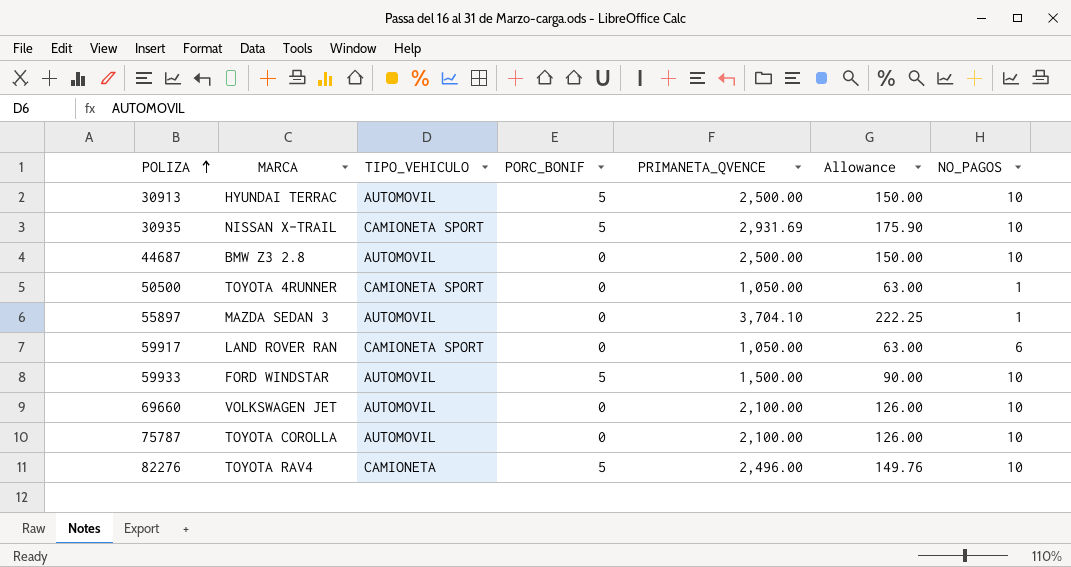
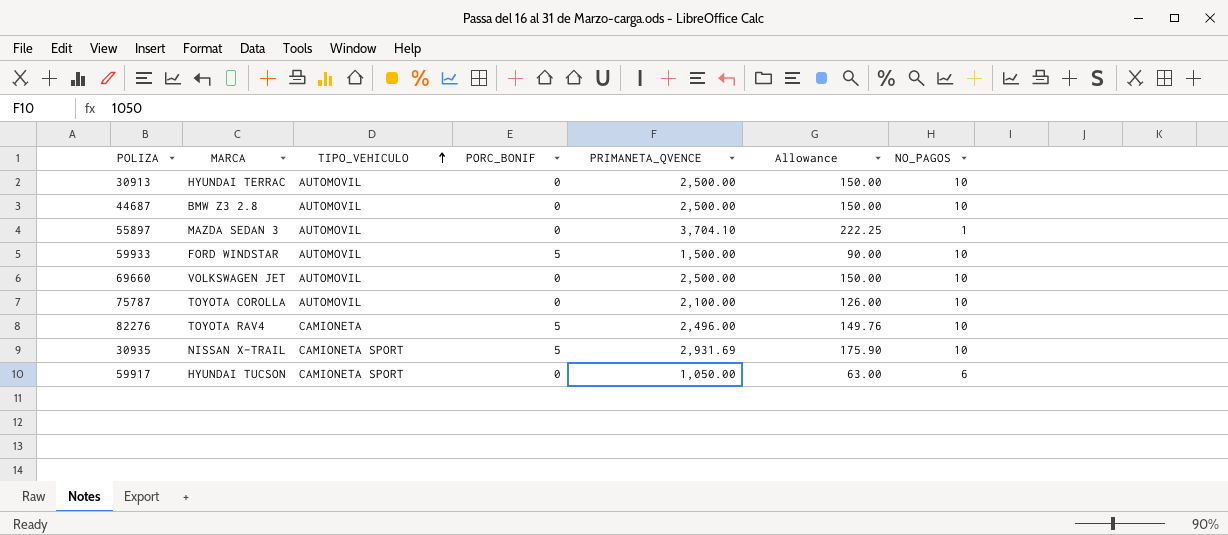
row order: POLIZA ascending -> TIPO_VEHICULO ascending
row 50500: TOYOTA 4RUNNER | CAMIONETA SPORT | 0 | 1,050.00 | 63.00 | 1 -> none
30913 | PORC_BONIF: 5 -> 0
69660 | PRIMANETA_QVENCE: 2,100.00 -> 2,500.00
69660 | Allowance: 126.00 -> 150.00
59917 | MARCA: LAND ROVER RAN -> HYUNDAI TUCSON

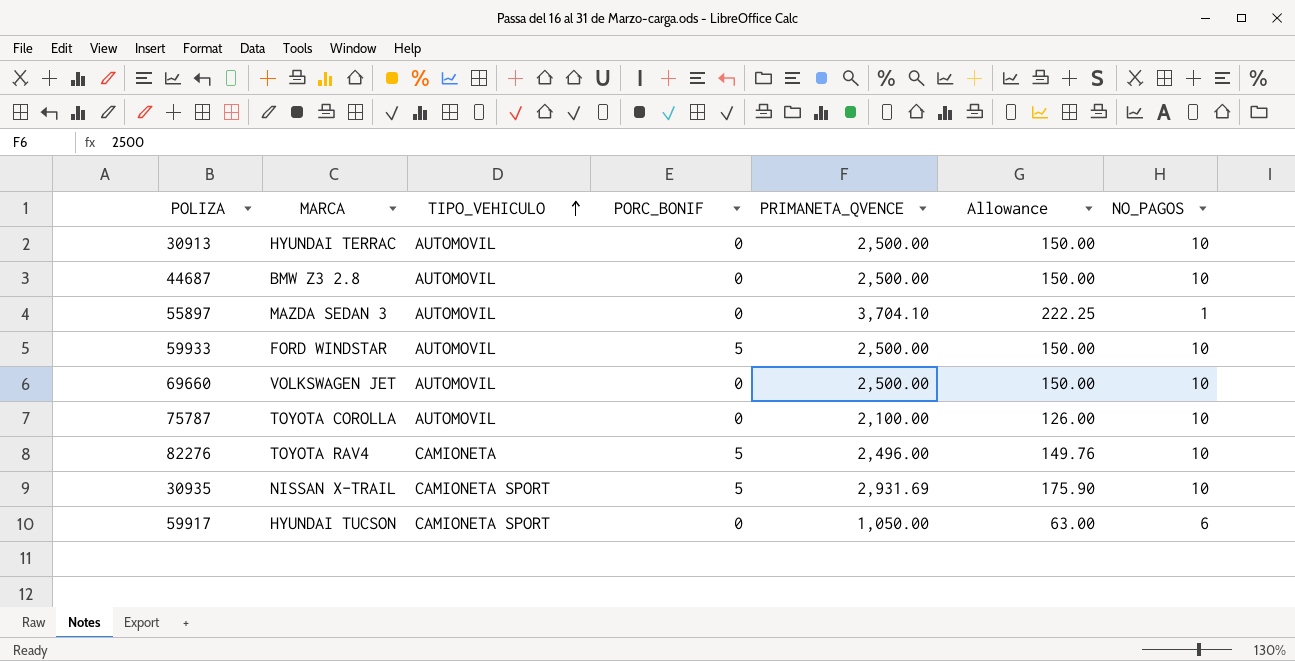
59933 | PRIMANETA_QVENCE: 1,500.00 -> 2,500.00
59933 | Allowance: 90.00 -> 150.00

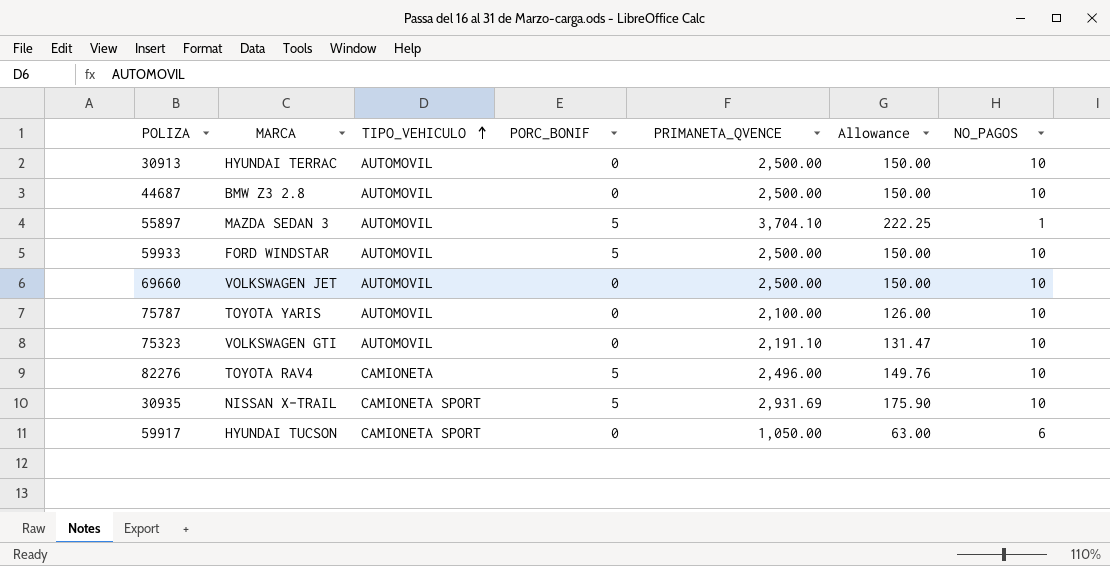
55897 | PORC_BONIF: 0 -> 5
75787 | MARCA: TOYOTA COROLLA -> TOYOTA YARIS
row 75323: none -> VOLKSWAGEN GTI | AUTOMOVIL | 0 | 2,191.10 | 131.47 | 10

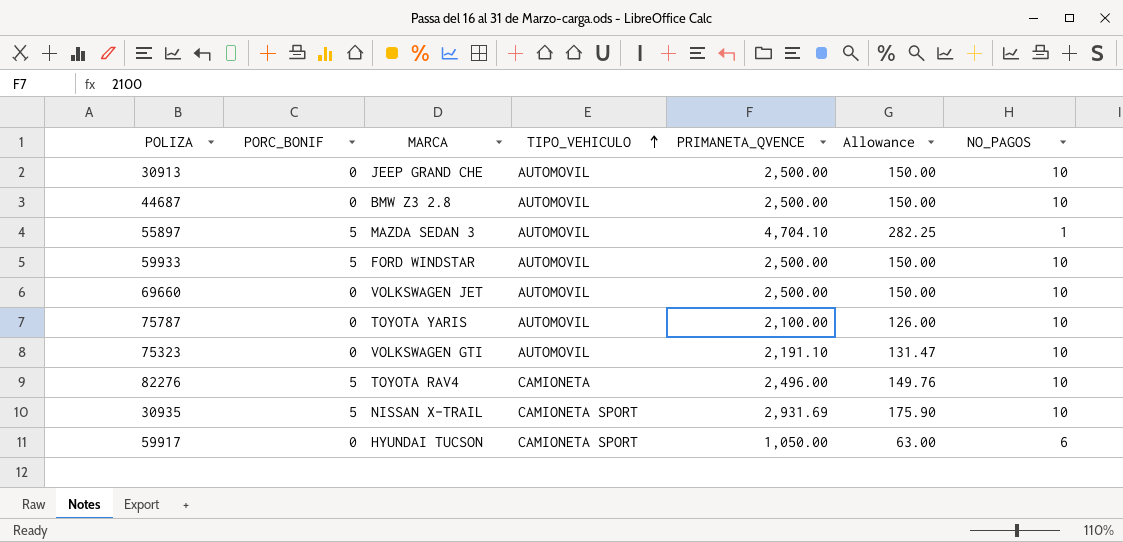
column PORC_BONIF | position: 4 -> 2
30913 | MARCA: HYUNDAI TERRAC -> JEEP GRAND CHE
55897 | PRIMANETA_QVENCE: 3,704.10 -> 4,704.10
55897 | Allowance: 222.25 -> 282.25

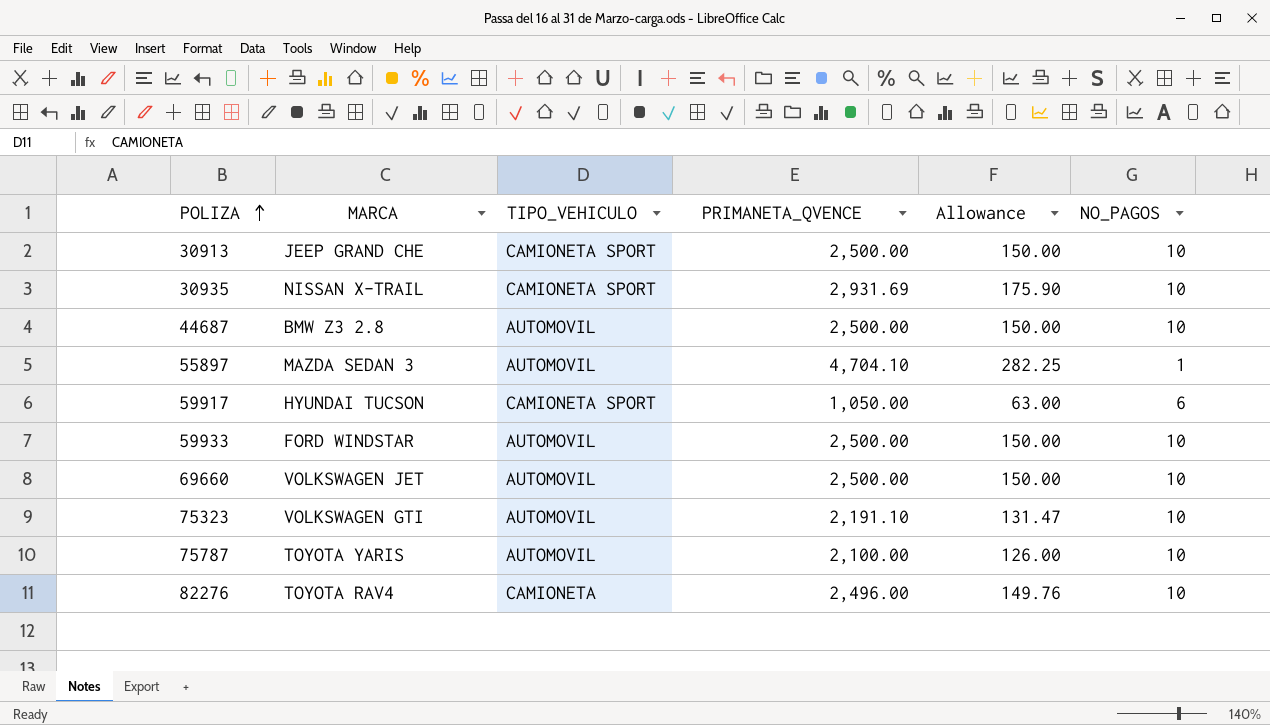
row order: TIPO_VEHICULO ascending -> POLIZA ascending
column PORC_BONIF | position: 2 -> none
30913 | TIPO_VEHICULO: AUTOMOVIL -> CAMIONETA SPORT

